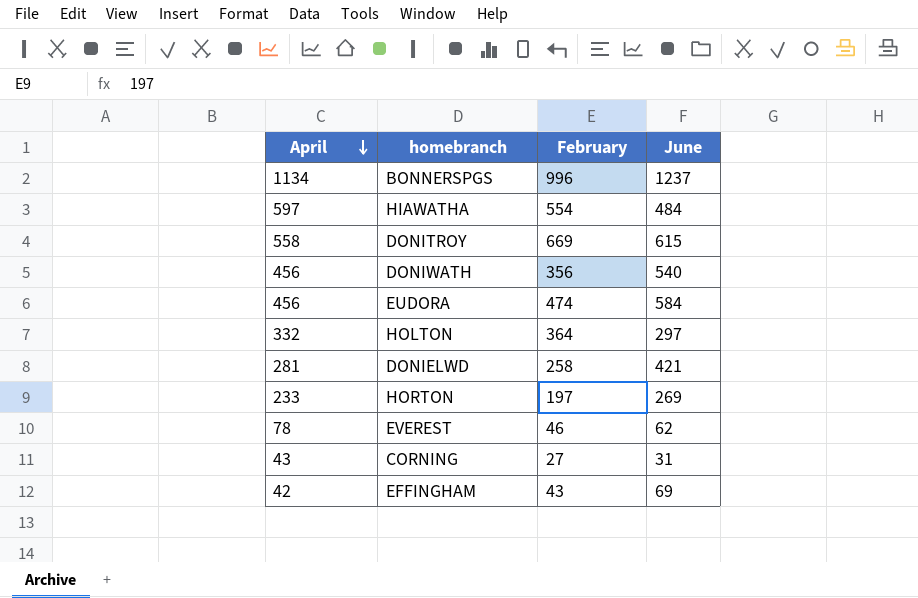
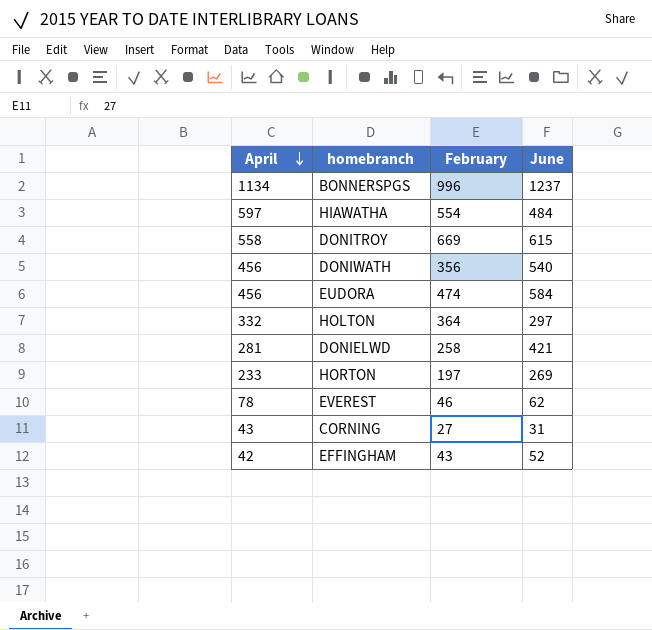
EFFINGHAM | June: 69 -> 52

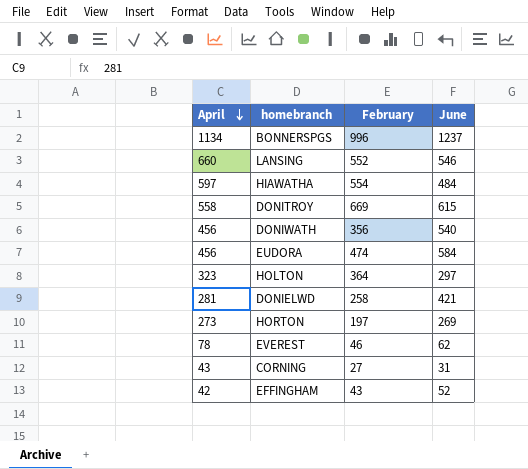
row LANSING: none -> 660 | 552 | 546
HOLTON | April: 332 -> 323
HORTON | April: 233 -> 273

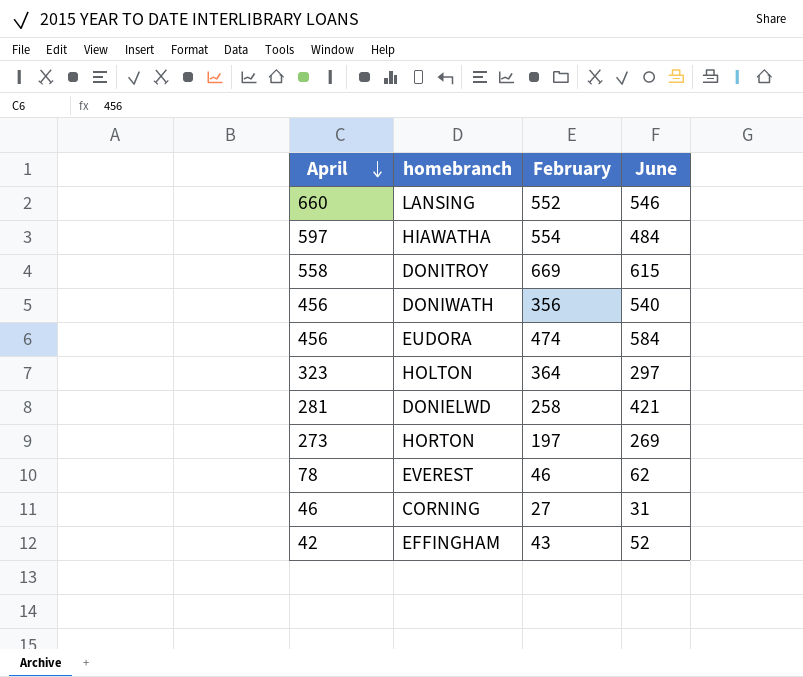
row BONNERSPGS: 1134 | 996 | 1237 -> none
CORNING | April: 43 -> 46

